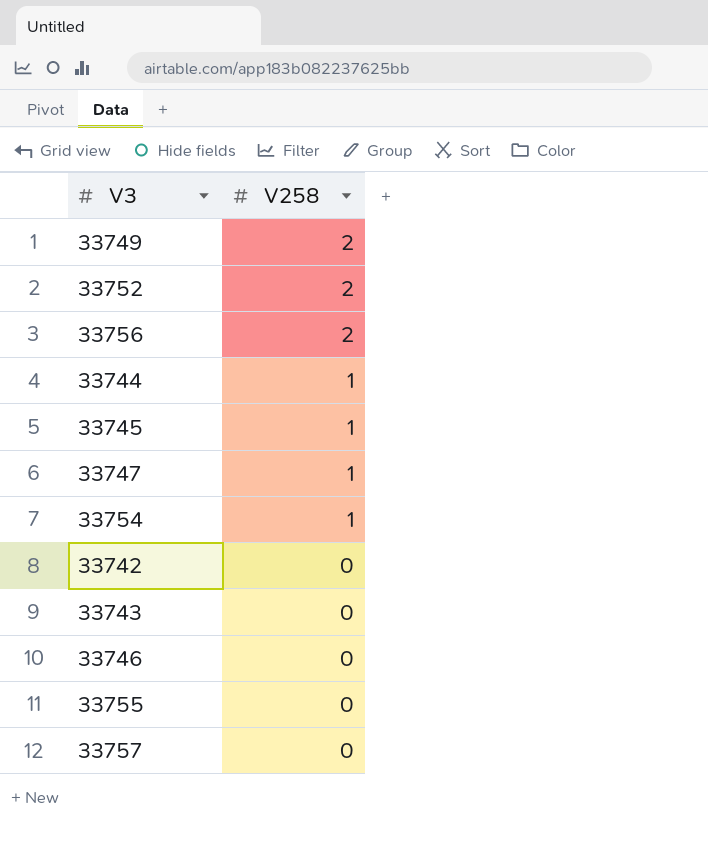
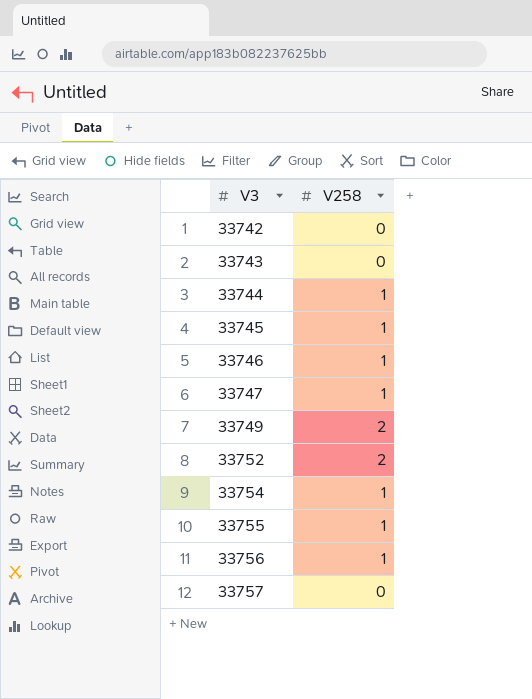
row order: V258 descending -> V3 ascending
33746 | V258: 0 -> 1
33755 | V258: 0 -> 1
33756 | V258: 2 -> 1

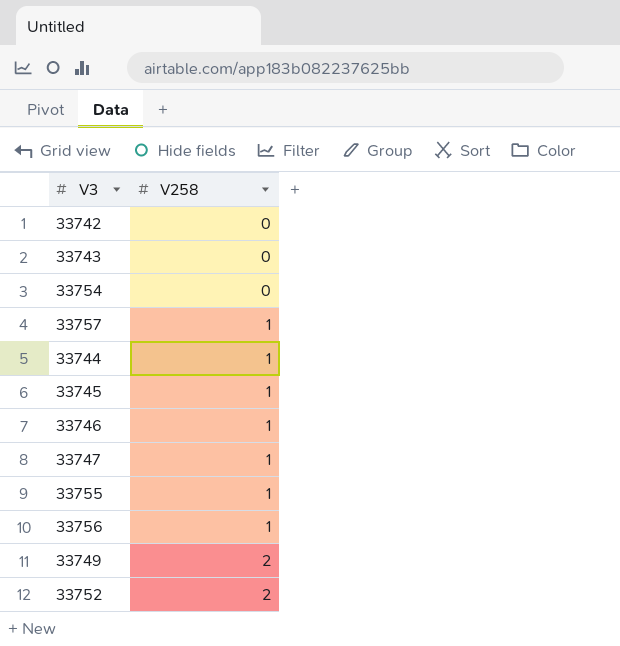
row order: V3 ascending -> V258 ascending
33754 | V258: 1 -> 0
33757 | V258: 0 -> 1

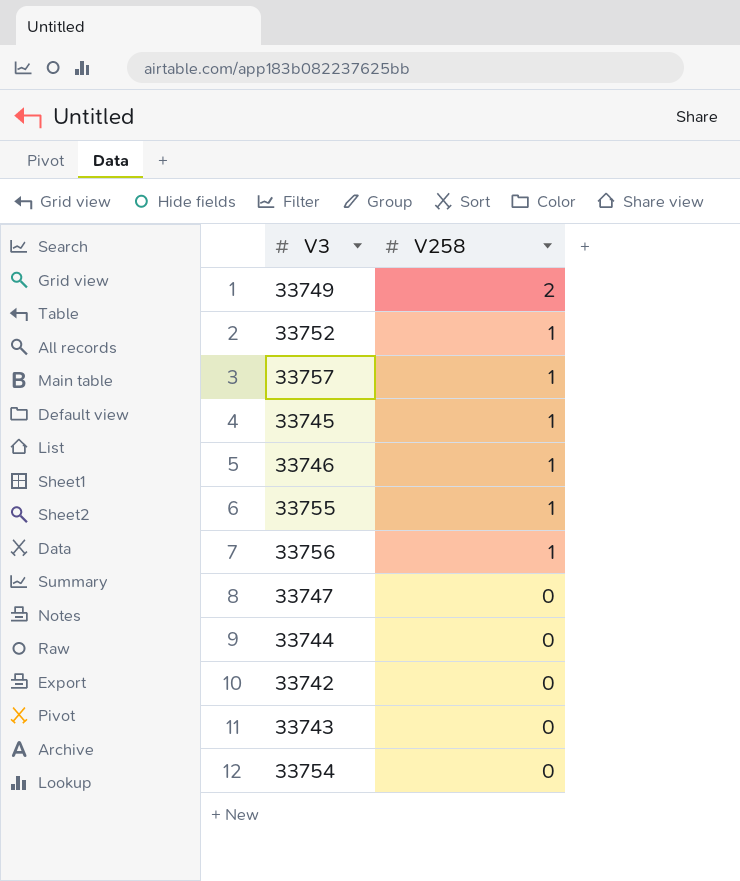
row order: V258 ascending -> V258 descending
33752 | V258: 2 -> 1
33747 | V258: 1 -> 0
33744 | V258: 1 -> 0

